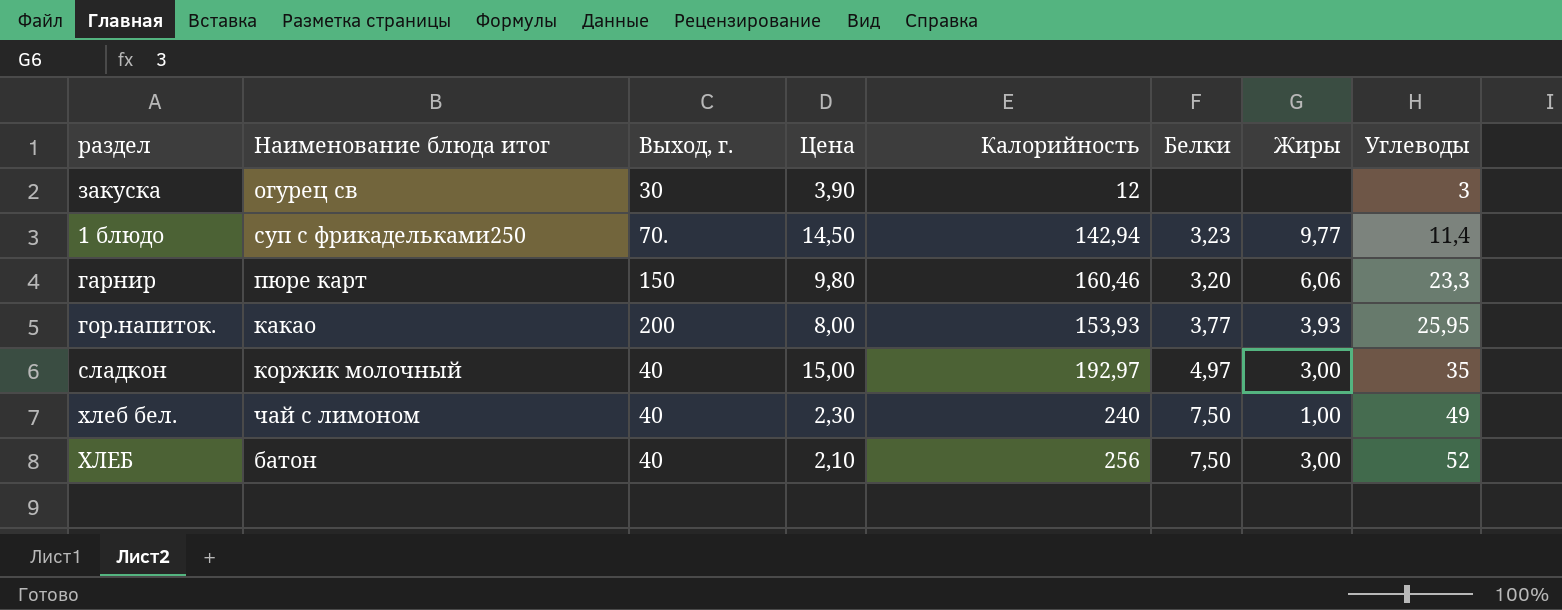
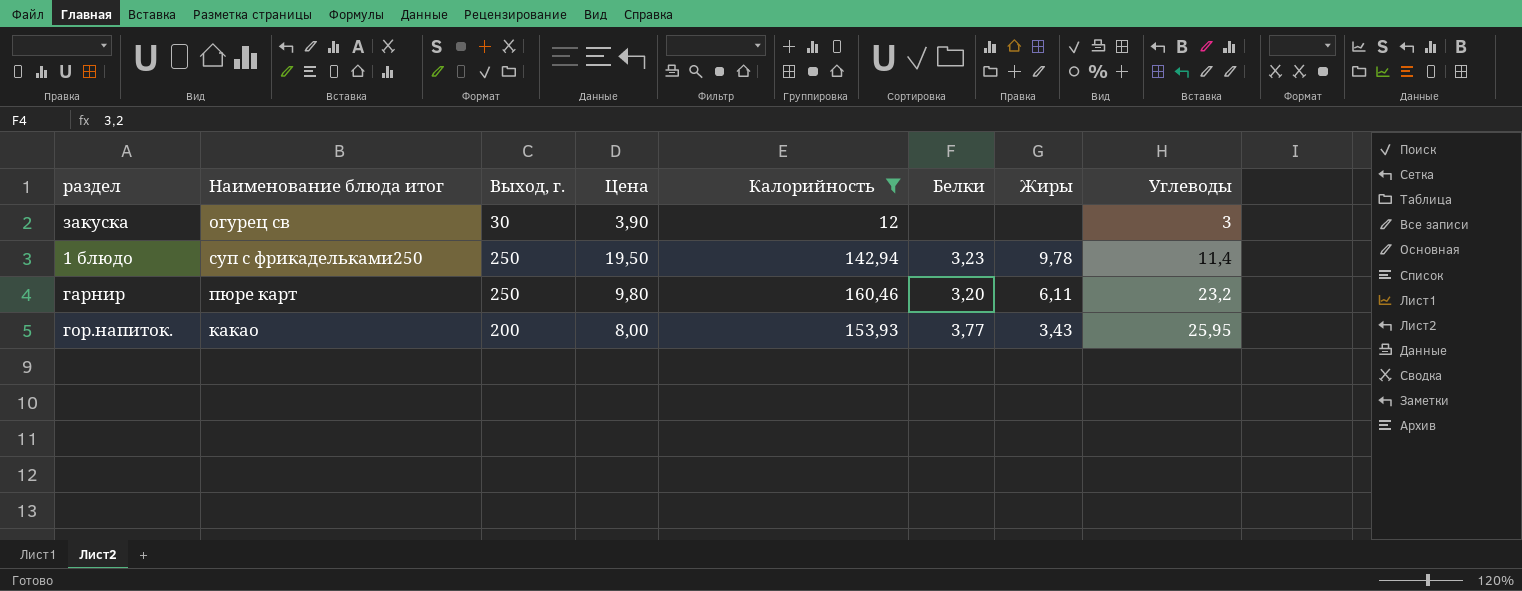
filter: none -> Калорийность <= 160,46
1 блюдо | Выход, г.: 70. -> 250
1 блюдо | Цена: 14,50 -> 19,50
1 блюдо | Жиры: 9,77 -> 9,78
гарнир | Выход, г.: 150 -> 250
гарнир | Жиры: 6,06 -> 6,11
гарнир | Углеводы: 23,3 -> 23,2
гор.напиток. | Жиры: 3,93 -> 3,43

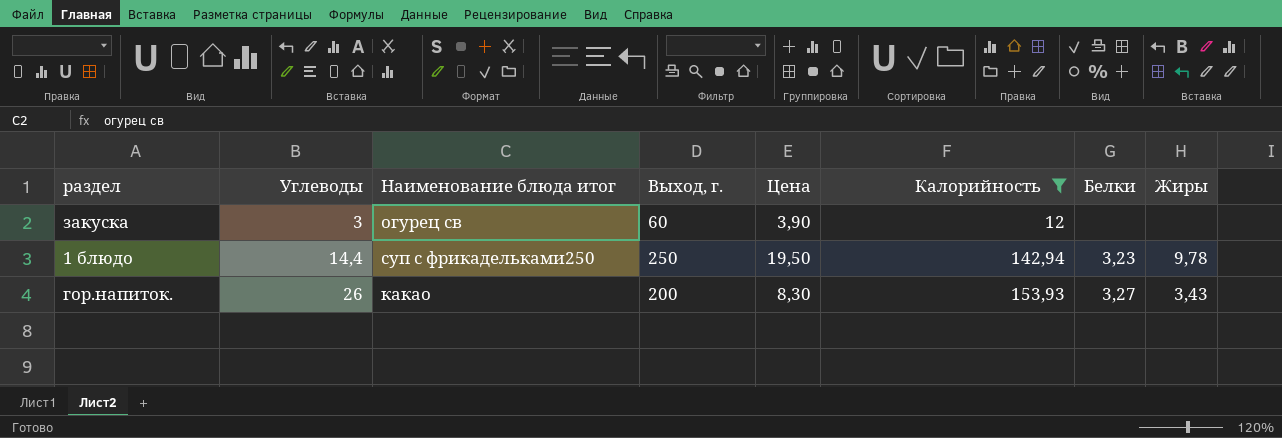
column Углеводы | position: 8 -> 2
row гарнир: пюре карт | 250 | 9,80 | 160,46 | 3,20 | 6,11 | 23,2 -> none
закуска | Выход, г.: 30 -> 60
1 блюдо | Углеводы: 11,4 -> 14,4
гор.напиток. | Углеводы: 25,95 -> 26
гор.напиток. | Цена: 8,00 -> 8,30
гор.напиток. | Белки: 3,77 -> 3,27

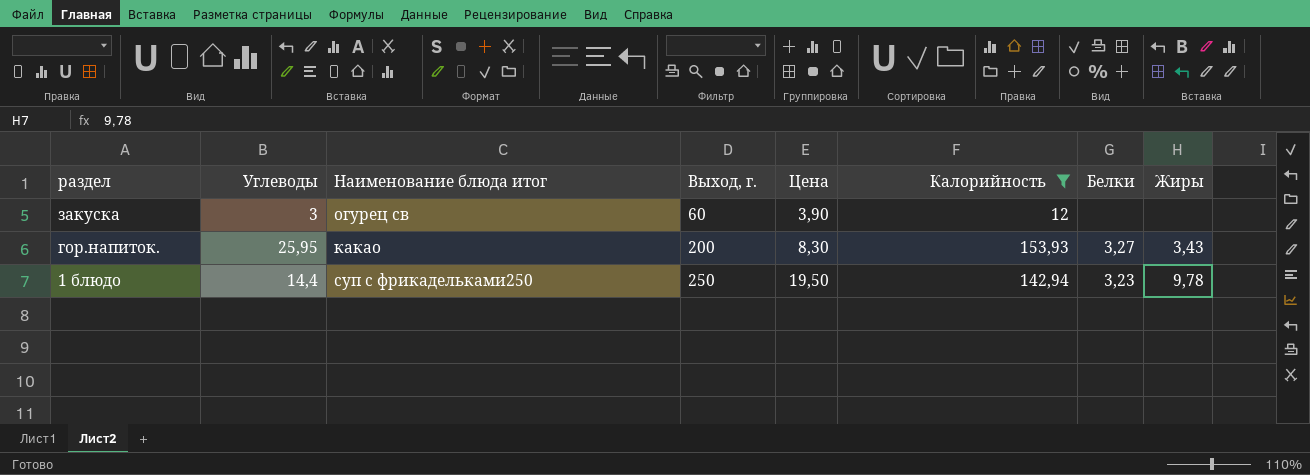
row order: Углеводы ascending -> раздел descending
гор.напиток. | Углеводы: 26 -> 25,95

